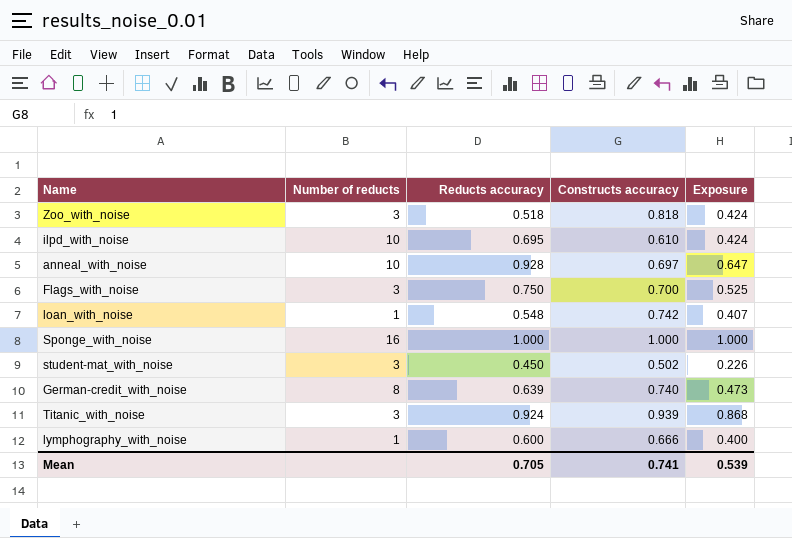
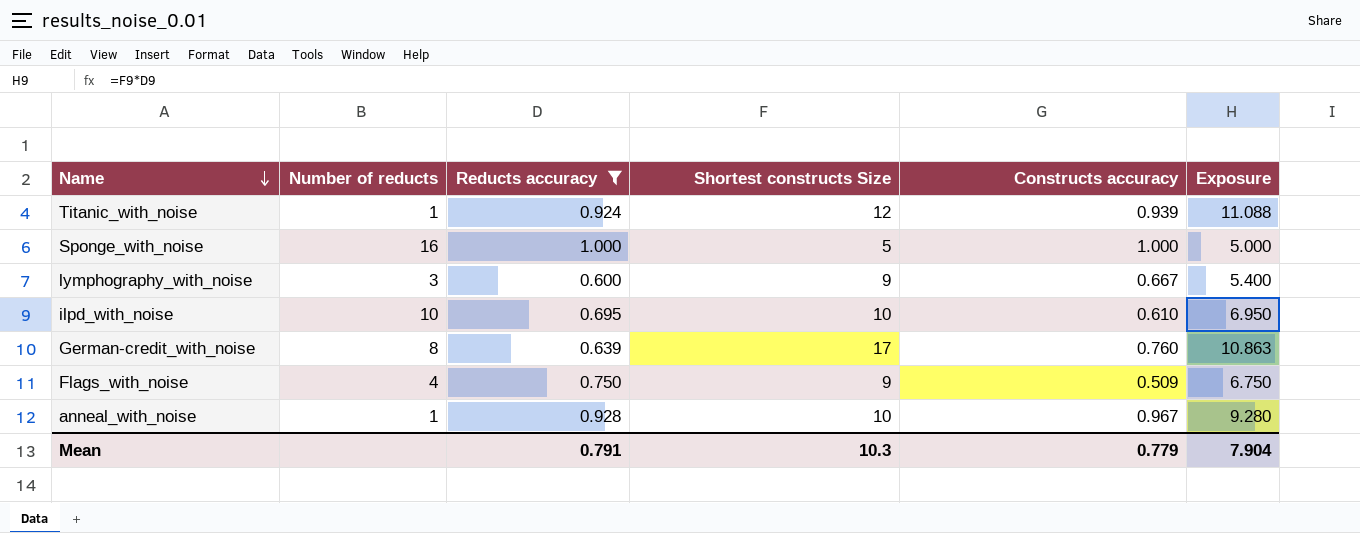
filter: none -> Reducts accuracy >= 0.600
row order: none -> Name descending
column Shortest constructs Size | position: none -> 4
column Exposure | formula: [Reducts accuracy] * [Constructs accuracy] -> [Reducts accuracy] * [Shortest constructs Size]
Titanic_with_noise | Number of reducts: 3 -> 1
lymphography_with_noise | Number of reducts: 1 -> 3
lymphography_with_noise | Constructs accuracy: 0.666 -> 0.667
German-credit_with_noise | Constructs accuracy: 0.740 -> 0.760
Flags_with_noise | Number of reducts: 3 -> 4
Flags_with_noise | Constructs accuracy: 0.700 -> 0.509
anneal_with_noise | Number of reducts: 10 -> 1
anneal_with_noise | Constructs accuracy: 0.697 -> 0.967
Mean | Reducts accuracy: 0.705 -> 0.791
Mean | Constructs accuracy: 0.741 -> 0.779
Mean | Exposure: 0.539 -> 7.904

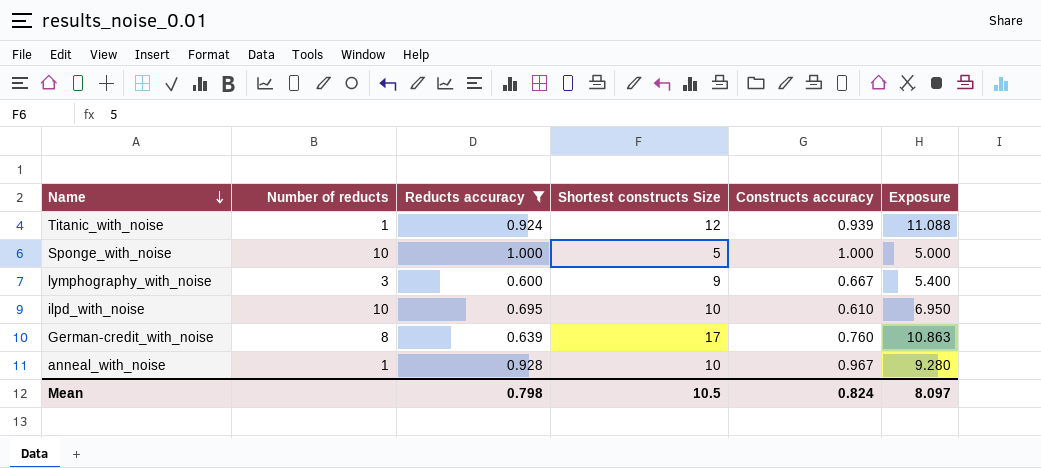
row Flags_with_noise: 4 | 0.750 | 9 | 0.509 | 6.750 -> none
Sponge_with_noise | Number of reducts: 16 -> 10
Mean | Reducts accuracy: 0.791 -> 0.798
Mean | Shortest constructs Size: 10.3 -> 10.5
Mean | Constructs accuracy: 0.779 -> 0.824
Mean | Exposure: 7.904 -> 8.097

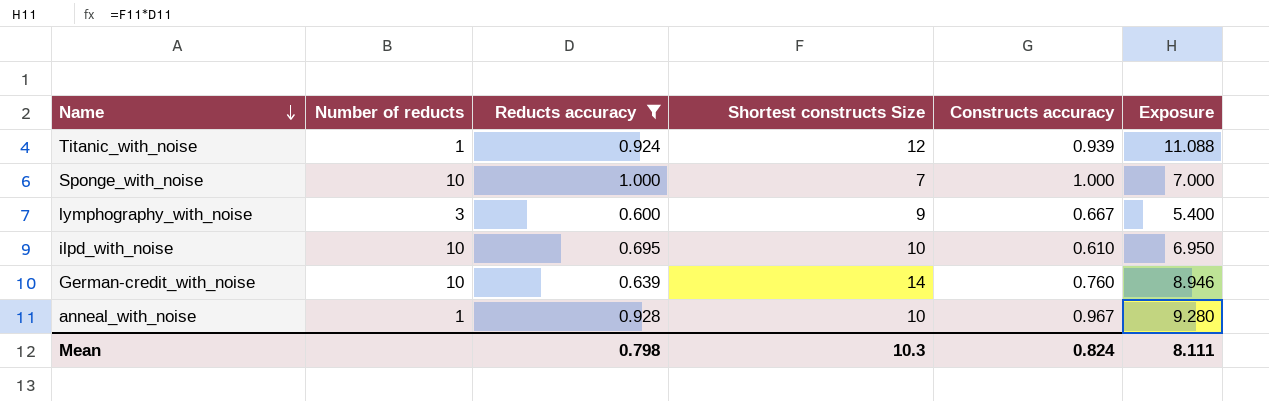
Sponge_with_noise | Shortest constructs Size: 5 -> 7
Sponge_with_noise | Exposure: 5.000 -> 7.000
German-credit_with_noise | Number of reducts: 8 -> 10
German-credit_with_noise | Shortest constructs Size: 17 -> 14
German-credit_with_noise | Exposure: 10.863 -> 8.946
Mean | Shortest constructs Size: 10.5 -> 10.3
Mean | Exposure: 8.097 -> 8.111

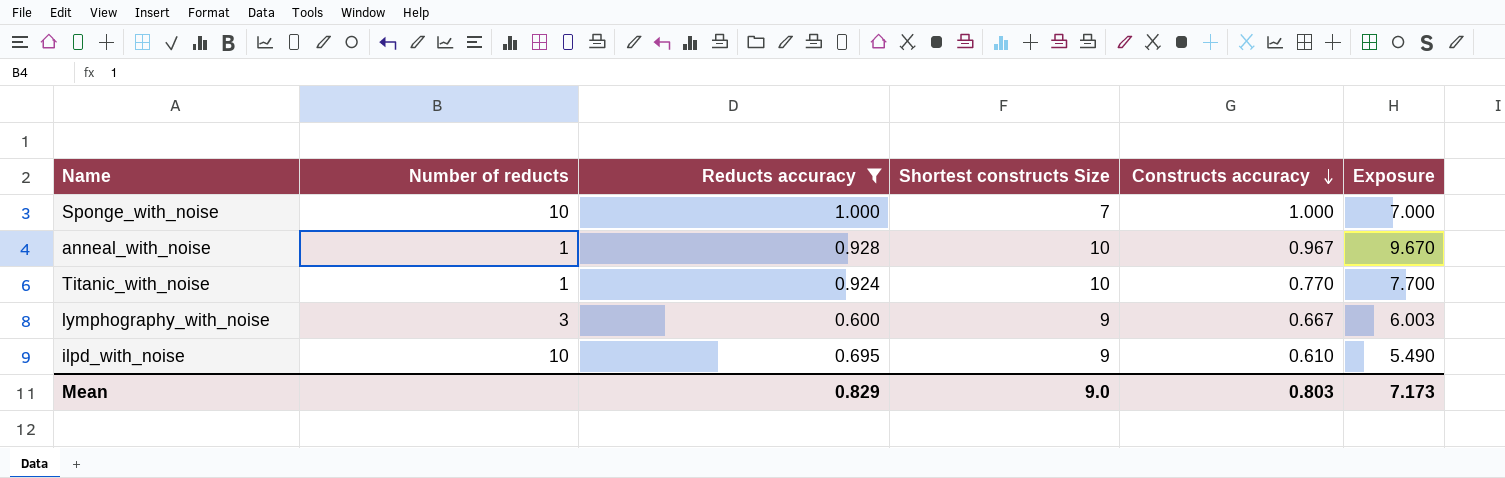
row order: Name descending -> Constructs accuracy descending
column Exposure | formula: [Reducts accuracy] * [Shortest constructs Size] -> [Shortest constructs Size] * [Constructs accuracy]
row German-credit_with_noise: 10 | 0.639 | 14 | 0.760 | 8.946 -> none
Titanic_with_noise | Shortest constructs Size: 12 -> 10
Titanic_with_noise | Constructs accuracy: 0.939 -> 0.770
ilpd_with_noise | Shortest constructs Size: 10 -> 9
Mean | Reducts accuracy: 0.798 -> 0.829
Mean | Shortest constructs Size: 10.3 -> 9.0
Mean | Constructs accuracy: 0.824 -> 0.803
Mean | Exposure: 8.111 -> 7.173

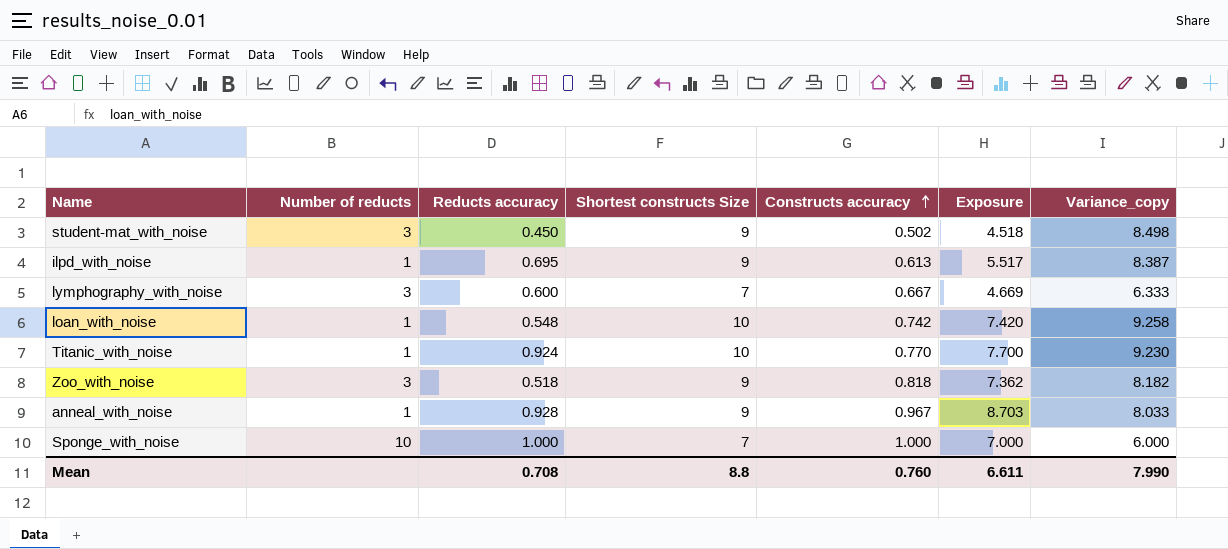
filter: Reducts accuracy >= 0.600 -> none
row order: Constructs accuracy descending -> Constructs accuracy ascending
column Variance_copy | formula: none -> [Shortest constructs Size] - [Constructs accuracy]
ilpd_with_noise | Number of reducts: 10 -> 1
ilpd_with_noise | Constructs accuracy: 0.610 -> 0.613
ilpd_with_noise | Exposure: 5.490 -> 5.517
lymphography_with_noise | Shortest constructs Size: 9 -> 7
lymphography_with_noise | Exposure: 6.003 -> 4.669
anneal_with_noise | Shortest constructs Size: 10 -> 9
anneal_with_noise | Exposure: 9.670 -> 8.703
Mean | Reducts accuracy: 0.829 -> 0.708
Mean | Shortest constructs Size: 9.0 -> 8.8
Mean | Constructs accuracy: 0.803 -> 0.760
Mean | Exposure: 7.173 -> 6.611

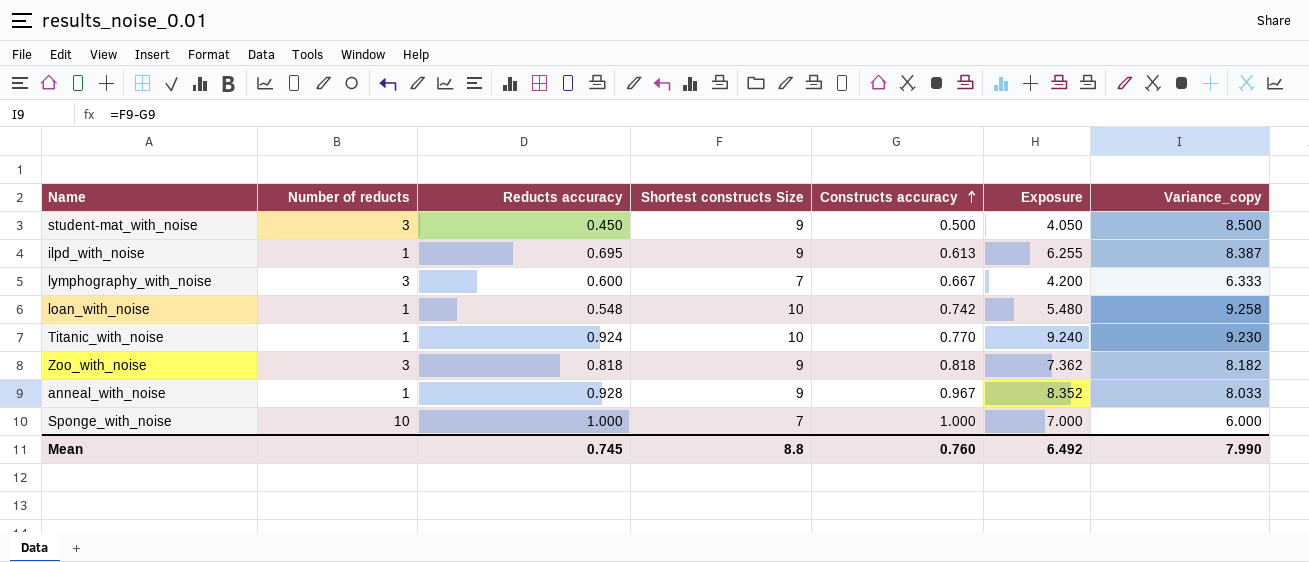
column Exposure | formula: [Shortest constructs Size] * [Constructs accuracy] -> [Reducts accuracy] * [Shortest constructs Size]
student-mat_with_noise | Constructs accuracy: 0.502 -> 0.500
student-mat_with_noise | Variance_copy: 8.498 -> 8.500
Zoo_with_noise | Reducts accuracy: 0.518 -> 0.818
Mean | Reducts accuracy: 0.708 -> 0.745
Mean | Exposure: 6.611 -> 6.492

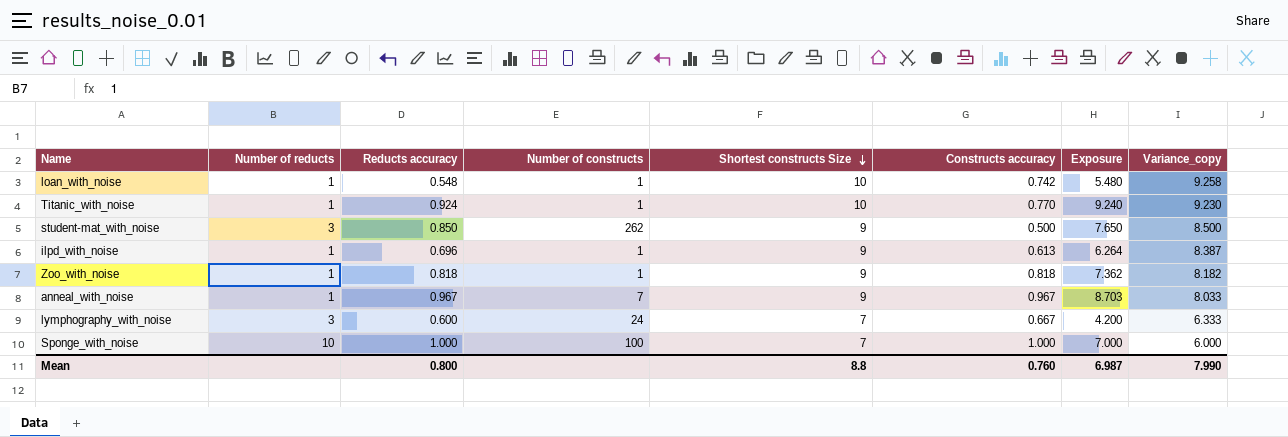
row order: Constructs accuracy ascending -> Shortest constructs Size descending
column Number of constructs | position: none -> 4
student-mat_with_noise | Reducts accuracy: 0.450 -> 0.850
student-mat_with_noise | Exposure: 4.050 -> 7.650
ilpd_with_noise | Reducts accuracy: 0.695 -> 0.696
ilpd_with_noise | Exposure: 6.255 -> 6.264
Zoo_with_noise | Number of reducts: 3 -> 1
anneal_with_noise | Reducts accuracy: 0.928 -> 0.967
anneal_with_noise | Exposure: 8.352 -> 8.703
Mean | Reducts accuracy: 0.745 -> 0.800
Mean | Exposure: 6.492 -> 6.987

